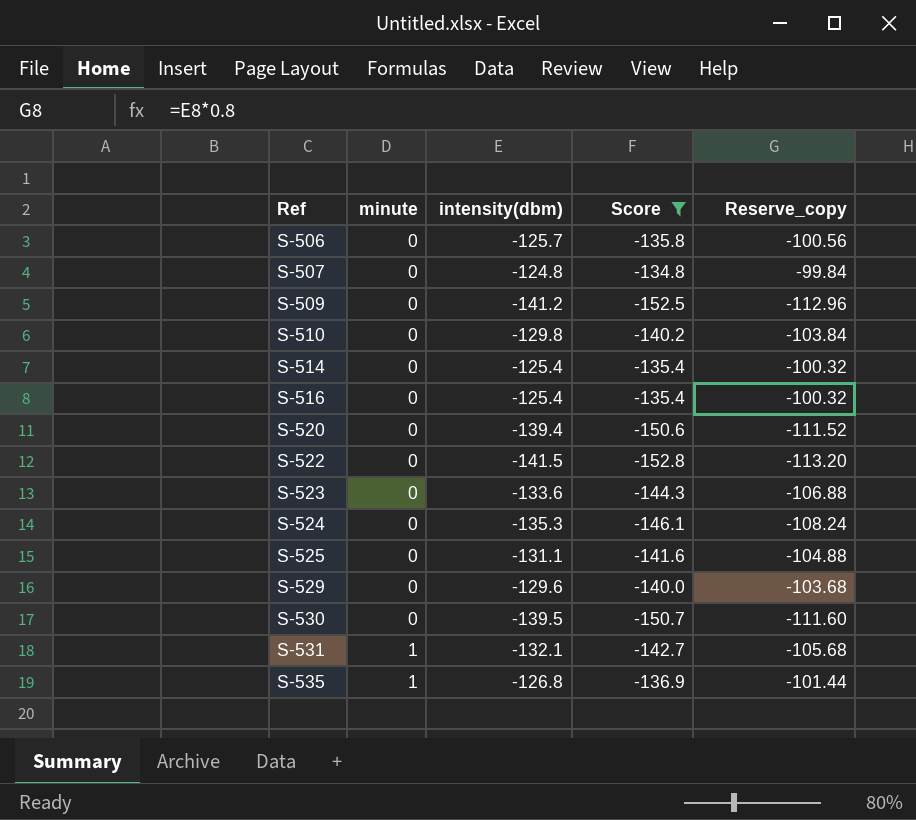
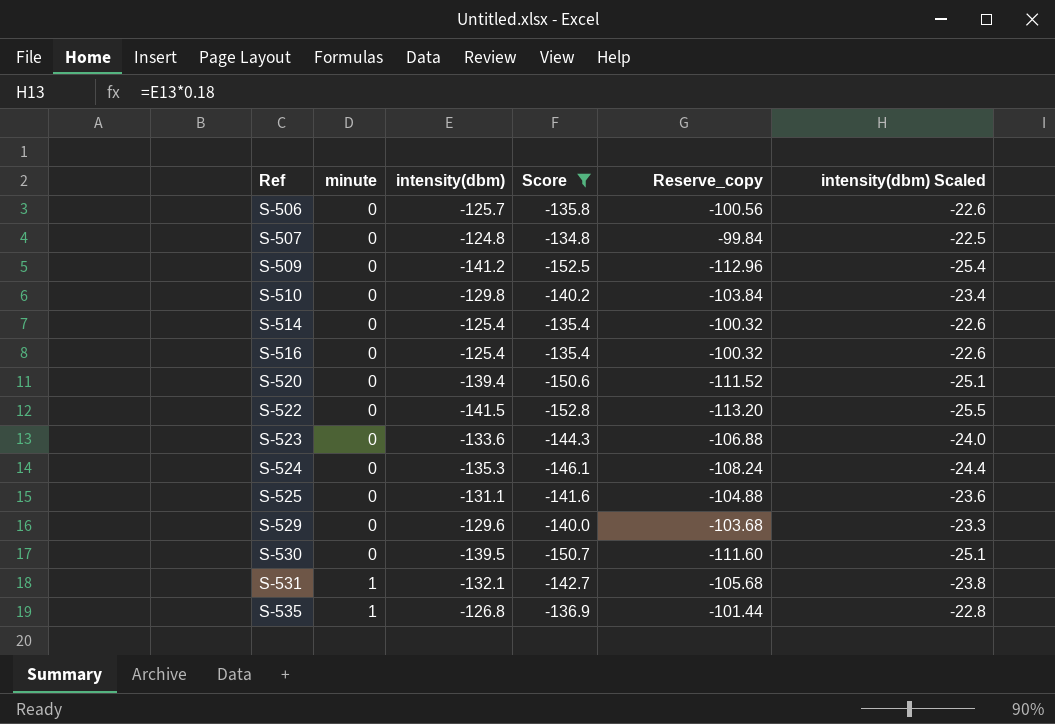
column intensity(dbm) Scaled | formula: none -> [intensity(dbm)] * 0.18

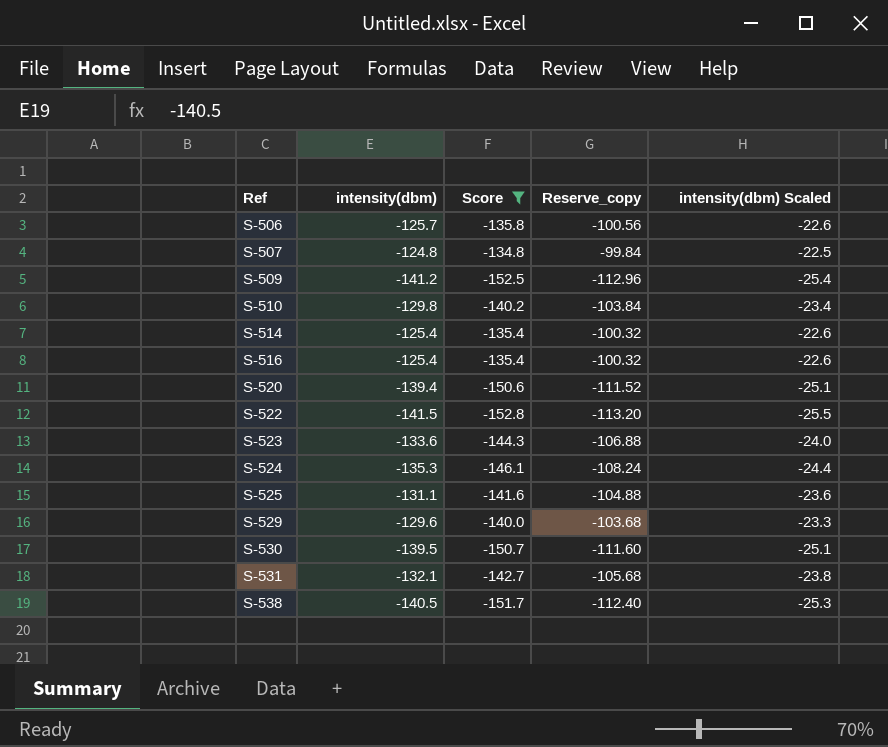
column minute | position: 2 -> none
row S-535: 1 | -126.8 | -136.9 | -101.44 | -22.8 -> none
row S-538: none -> -140.5 | -151.7 | -112.40 | -25.3

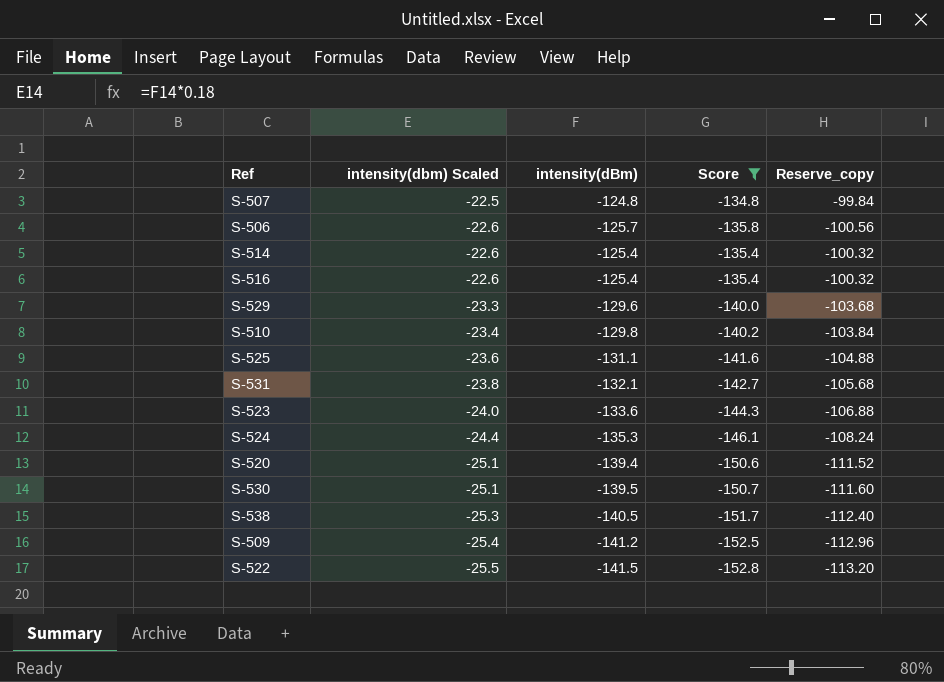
row order: Ref ascending -> intensity(dbm) Scaled descending
column intensity(dbm) Scaled | position: 5 -> 2
column name: intensity(dbm) -> intensity(dBm)

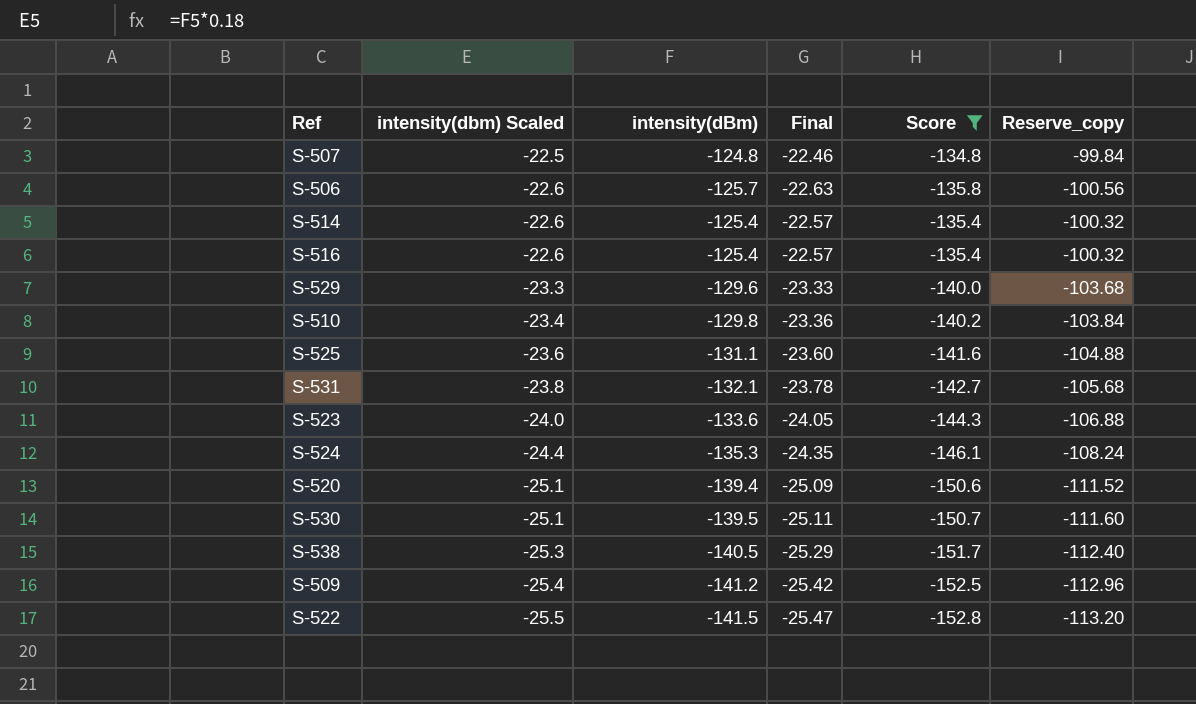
column Final | formula: none -> [intensity(dBm)] * 0.18

